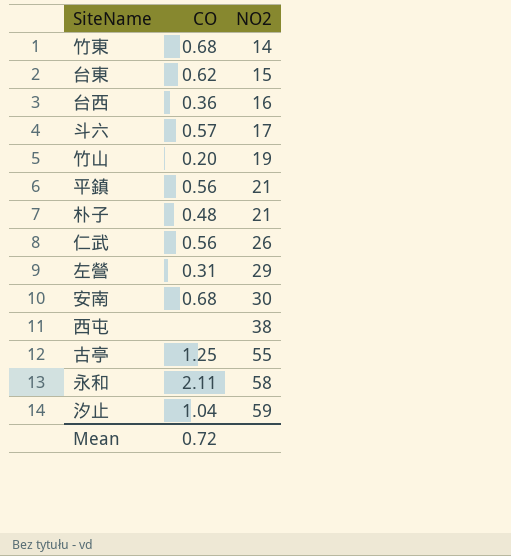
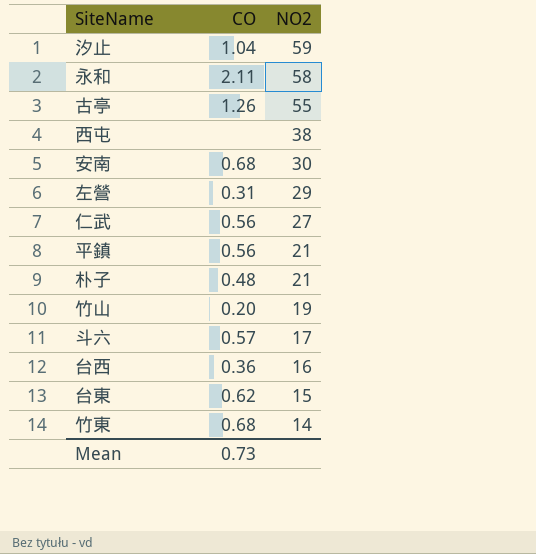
row order: NO2 ascending -> NO2 descending
古亭 | CO: 1.25 -> 1.26
仁武 | NO2: 26 -> 27
Mean | CO: 0.72 -> 0.73

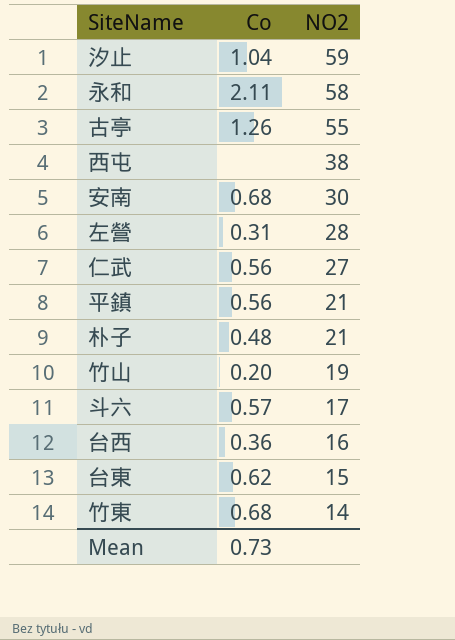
column name: CO -> Co
左營 | NO2: 29 -> 28

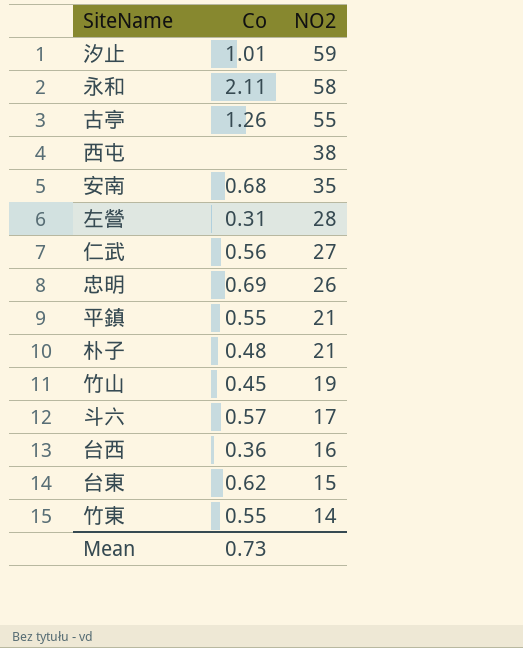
汐止 | Co: 1.04 -> 1.01
安南 | NO2: 30 -> 35
row 忠明: none -> 0.69 | 26
平鎮 | Co: 0.56 -> 0.55
竹山 | Co: 0.20 -> 0.45
竹東 | Co: 0.68 -> 0.55

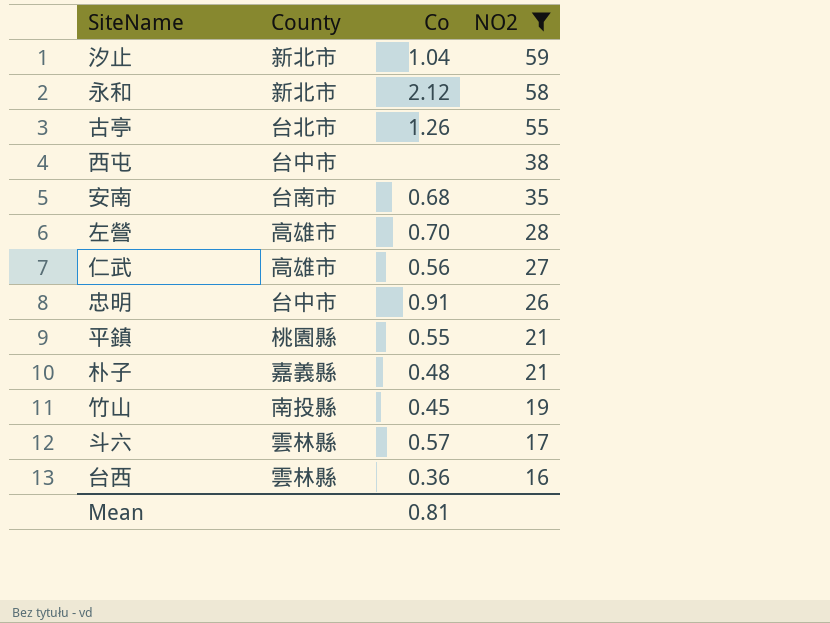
filter: none -> NO2 >= 16
column County | position: none -> 2
汐止 | Co: 1.01 -> 1.04
永和 | Co: 2.11 -> 2.12
左營 | Co: 0.31 -> 0.70
忠明 | Co: 0.69 -> 0.91
Mean | Co: 0.73 -> 0.81

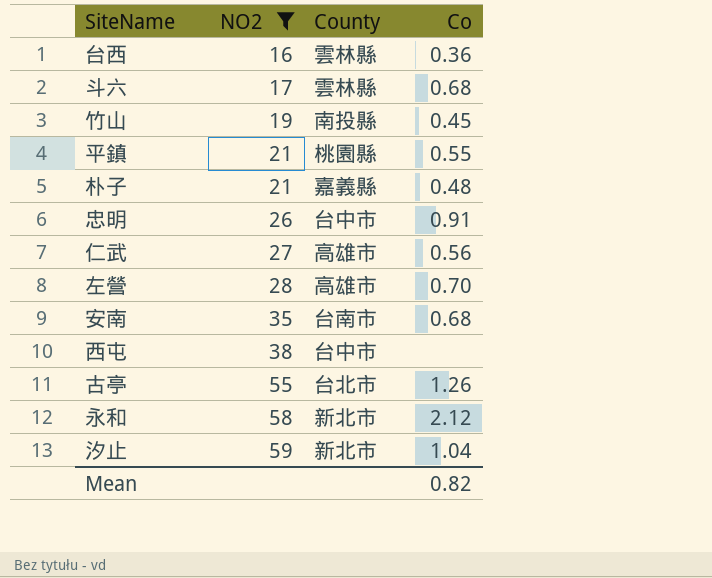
row order: NO2 descending -> NO2 ascending
column NO2 | position: 4 -> 2
斗六 | Co: 0.57 -> 0.68
Mean | Co: 0.81 -> 0.82

